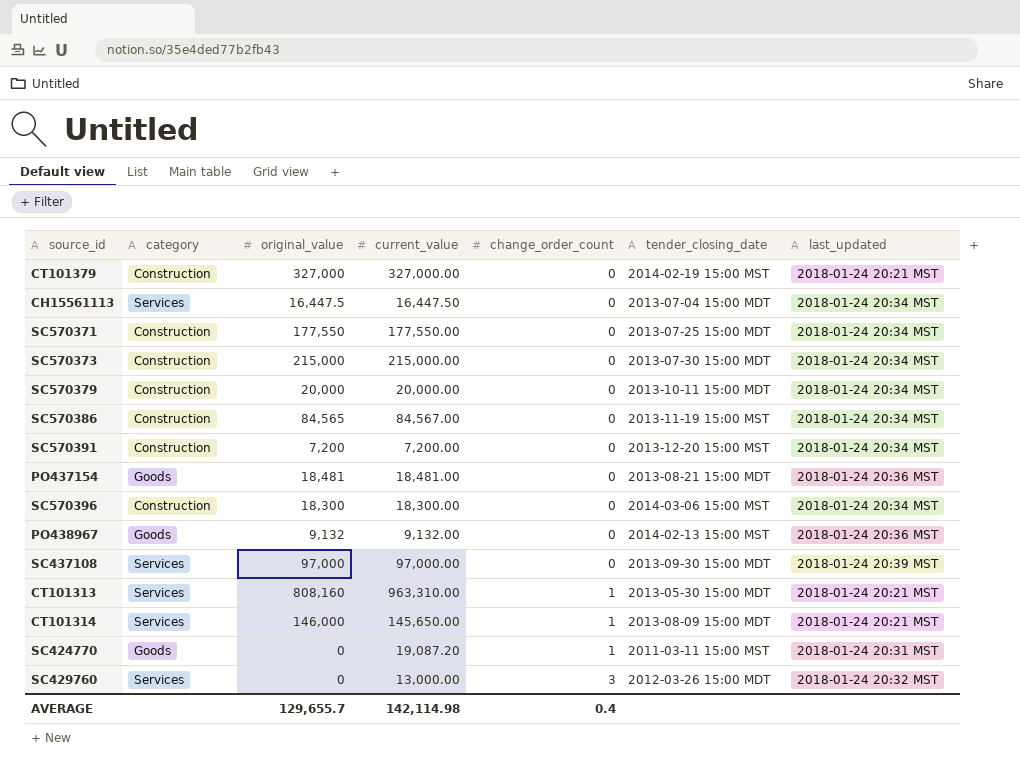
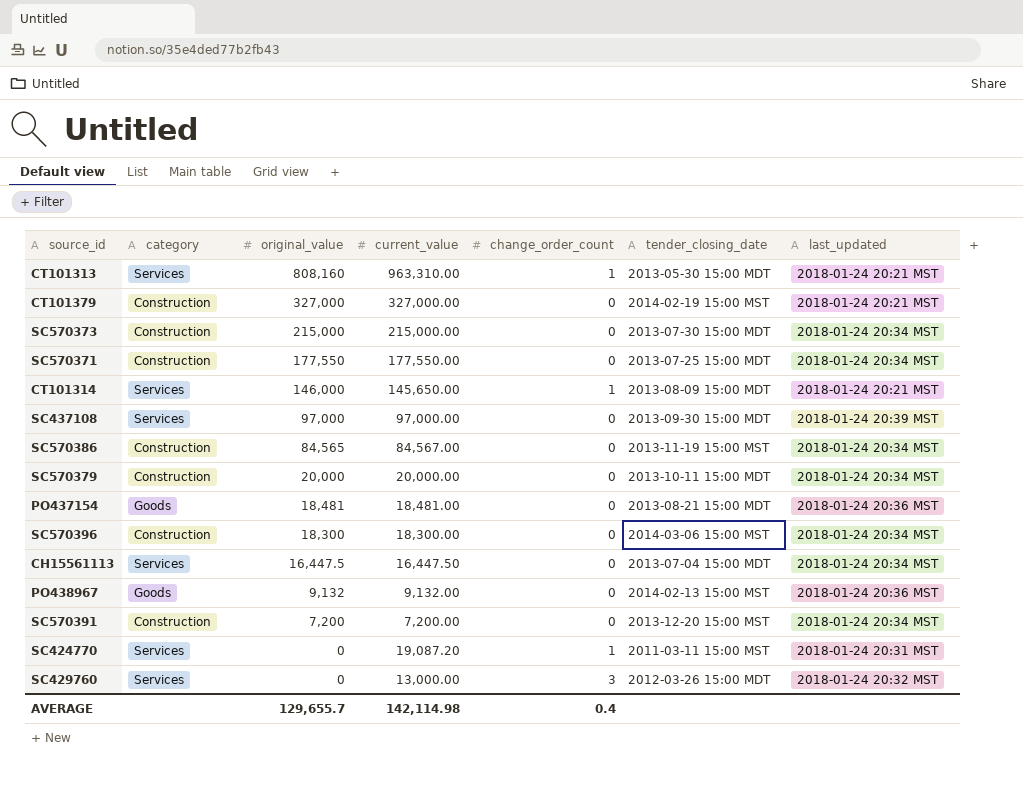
row order: change_order_count ascending -> original_value descending
SC424770 | category: Goods -> Services

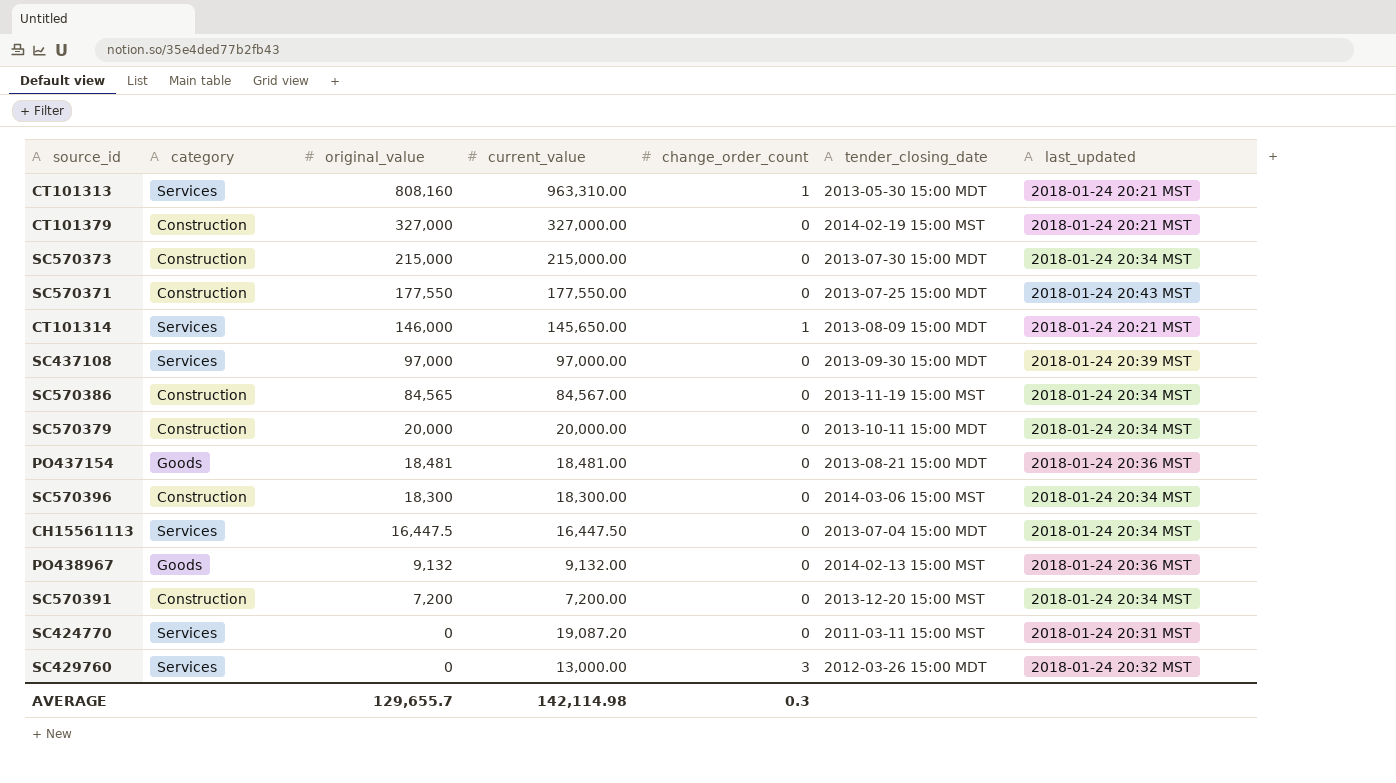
SC570371 | last_updated: 2018-01-24 20:34 MST -> 2018-01-24 20:43 MST
SC424770 | change_order_count: 1 -> 0
AVERAGE | change_order_count: 0.4 -> 0.3

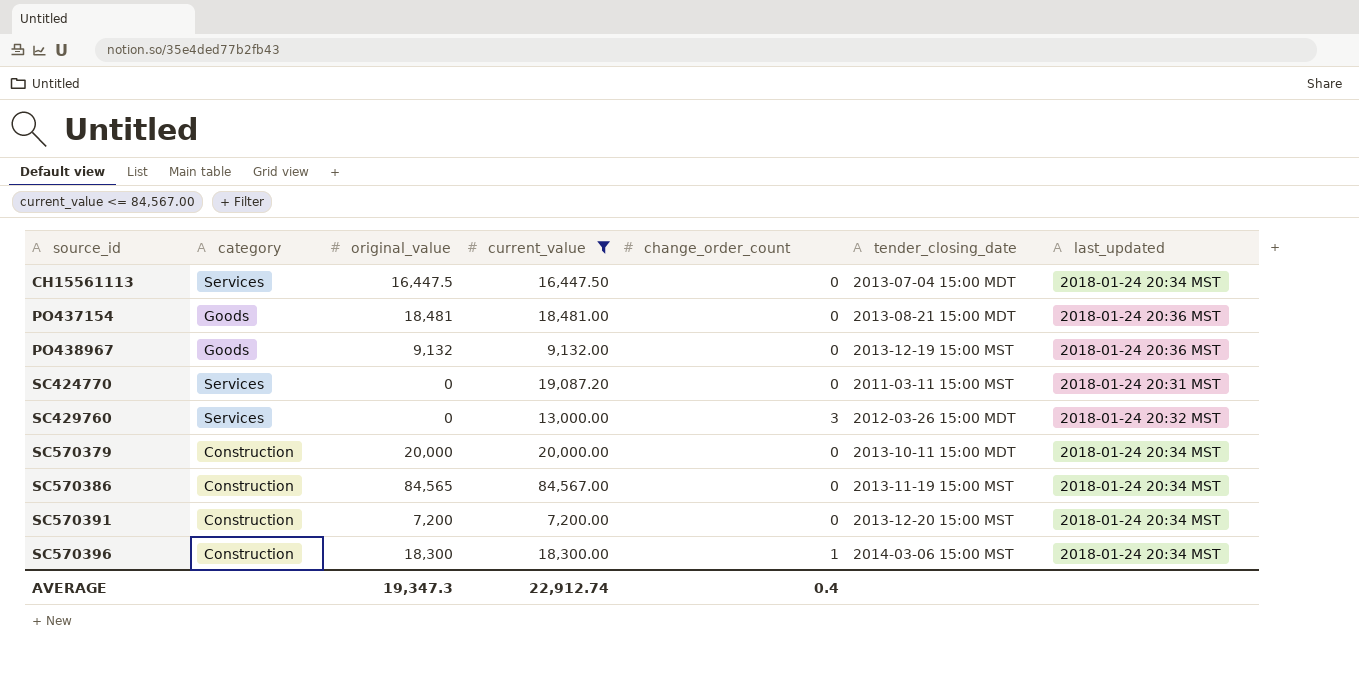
filter: none -> current_value <= 84,567.00
row order: original_value descending -> source_id ascending
PO438967 | tender_closing_date: 2014-02-13 15:00 MST -> 2013-12-19 15:00 MST
SC570396 | change_order_count: 0 -> 1
AVERAGE | original_value: 129,655.7 -> 19,347.3
AVERAGE | current_value: 142,114.98 -> 22,912.74
AVERAGE | change_order_count: 0.3 -> 0.4

